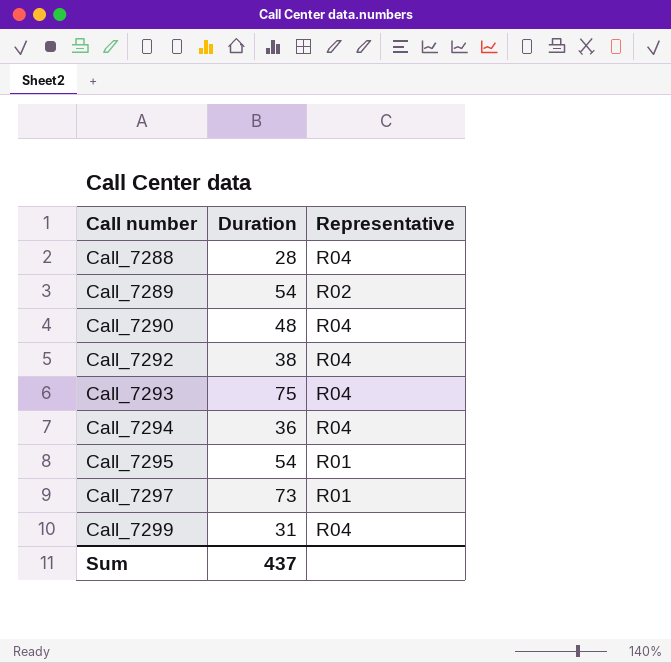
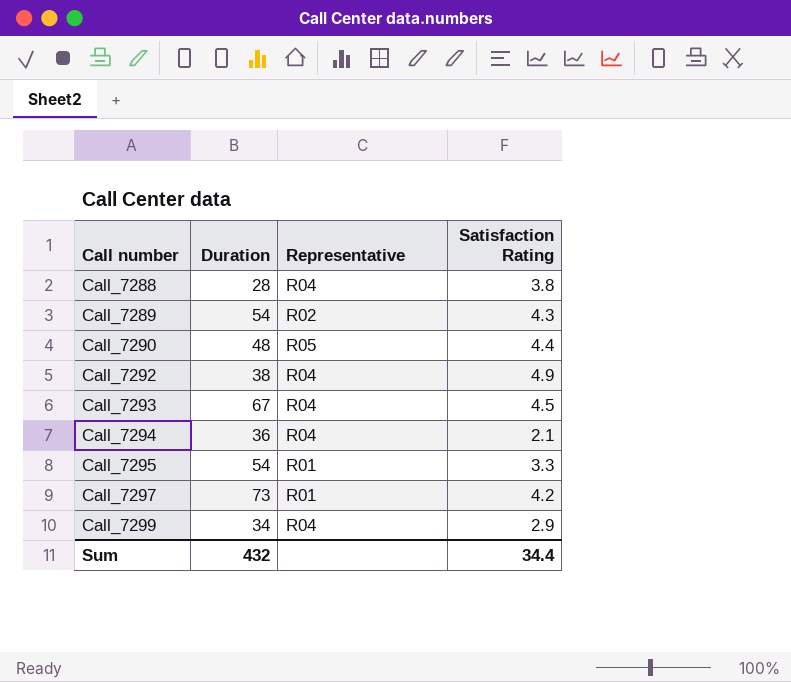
column Satisfaction Rating | position: none -> 4
Call_7290 | Representative: R04 -> R05
Call_7293 | Duration: 75 -> 67
Call_7299 | Duration: 31 -> 34
Sum | Duration: 437 -> 432

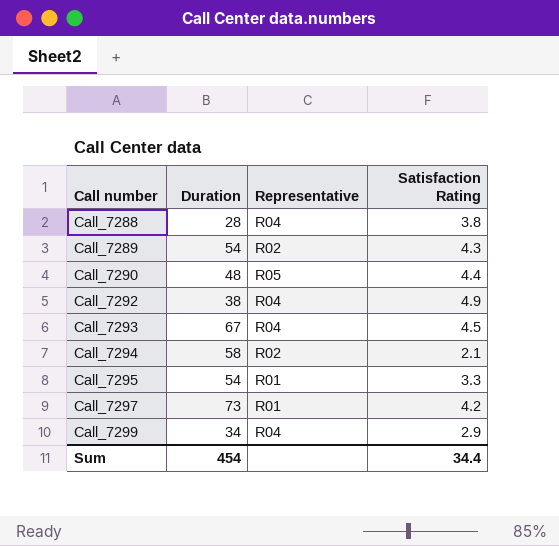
Call_7294 | Duration: 36 -> 58
Call_7294 | Representative: R04 -> R02
Sum | Duration: 432 -> 454

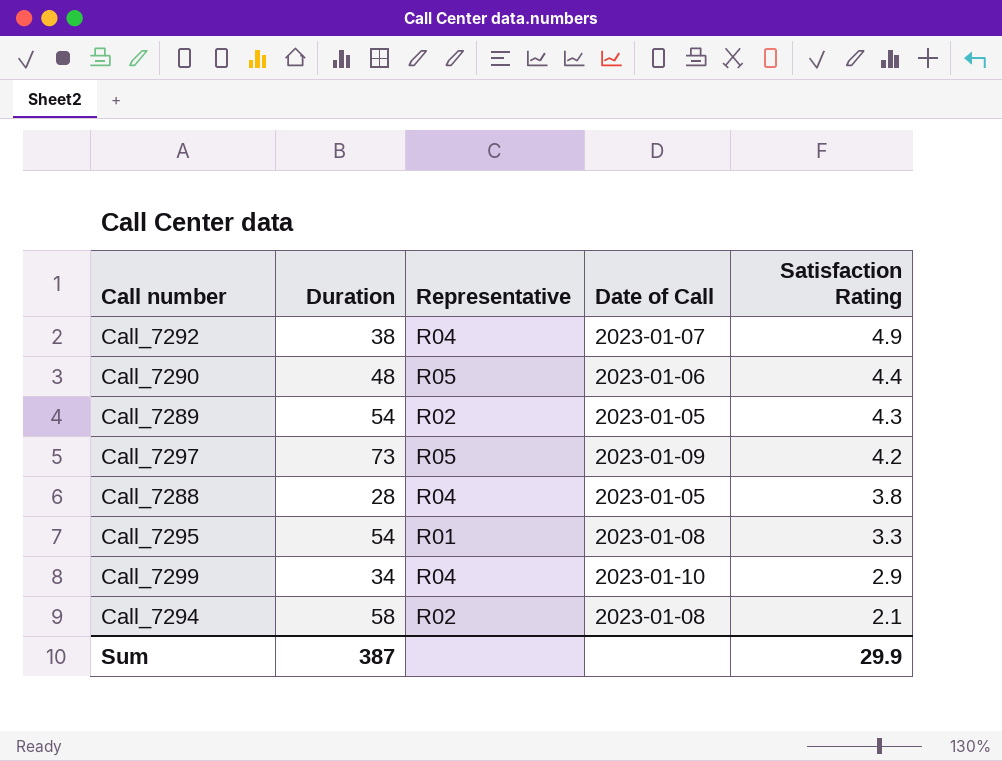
row order: Call number ascending -> Satisfaction Rating descending
column Date of Call | position: none -> 4
row Call_7293: 67 | R04 | 4.5 -> none
Call_7297 | Representative: R01 -> R05
Sum | Duration: 454 -> 387
Sum | Satisfaction Rating: 34.4 -> 29.9

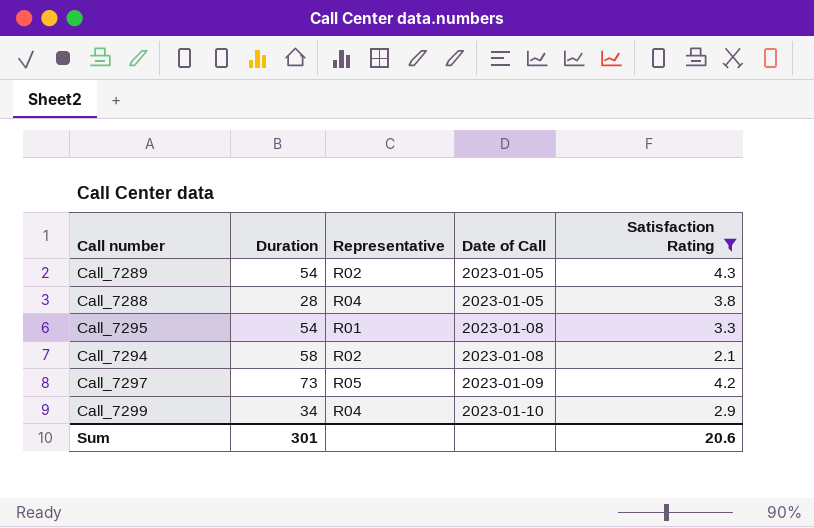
filter: none -> Satisfaction Rating <= 4.3
row order: Satisfaction Rating descending -> Date of Call ascending
Sum | Duration: 387 -> 301
Sum | Satisfaction Rating: 29.9 -> 20.6

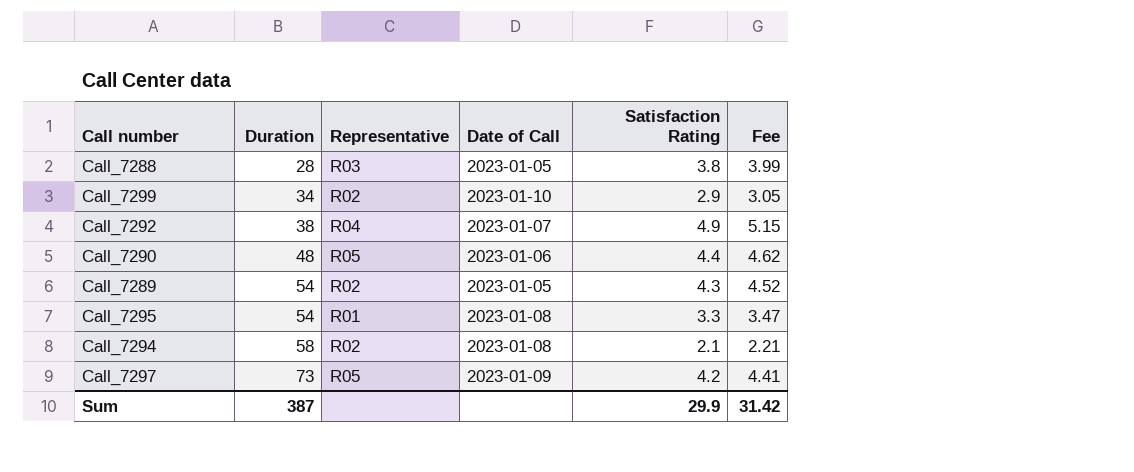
filter: Satisfaction Rating <= 4.3 -> none
row order: Date of Call ascending -> Duration ascending
column Fee | formula: none -> [Satisfaction Rating] * 1.05
Call_7288 | Representative: R04 -> R03
Call_7299 | Representative: R04 -> R02
Sum | Duration: 301 -> 387
Sum | Satisfaction Rating: 20.6 -> 29.9

